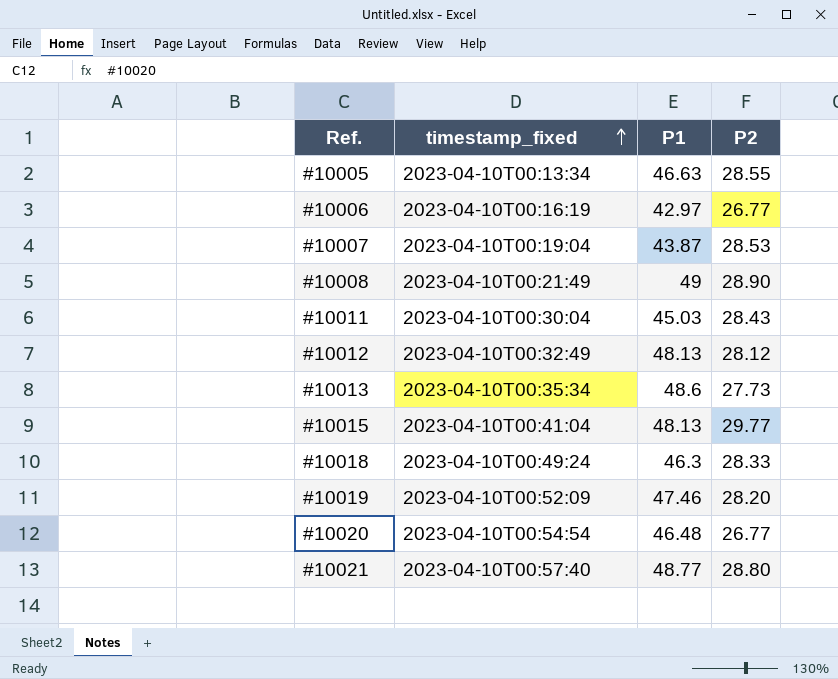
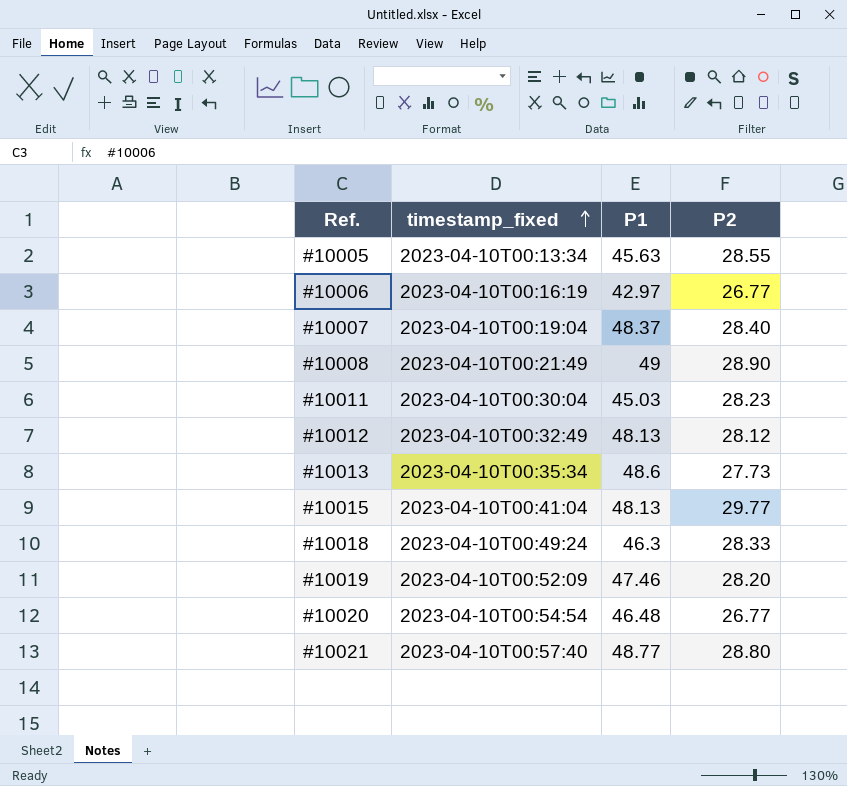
#10005 | P1: 46.63 -> 45.63
#10007 | P1: 43.87 -> 48.37
#10007 | P2: 28.53 -> 28.40
#10011 | P2: 28.43 -> 28.23

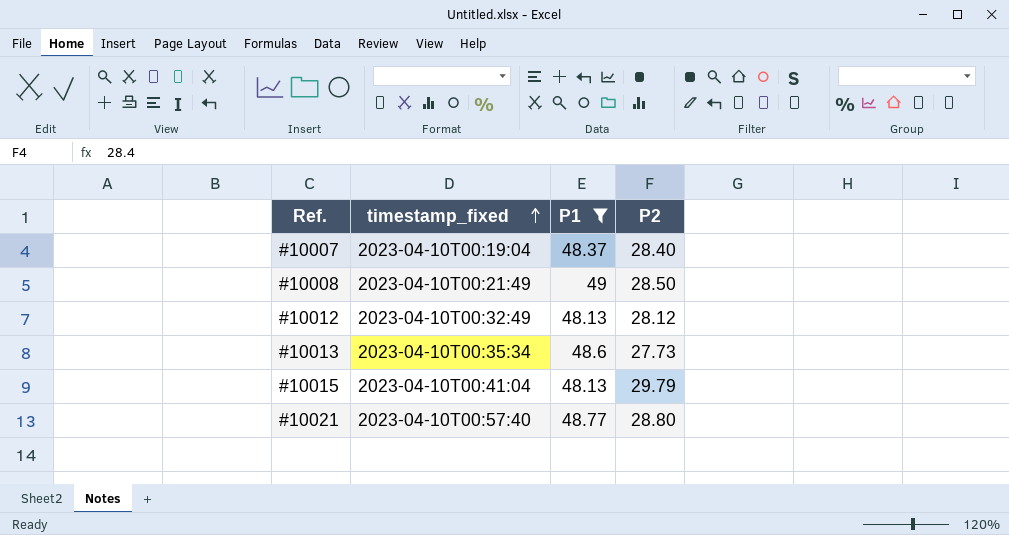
filter: none -> P1 >= 48.13
#10008 | P2: 28.90 -> 28.50
#10015 | P2: 29.77 -> 29.79

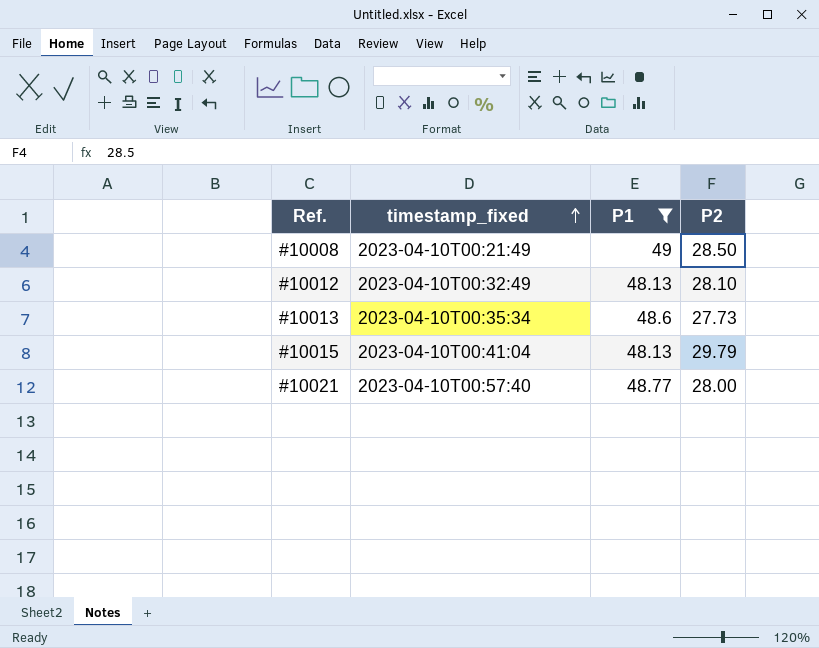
row #10007: 2023-04-10T00:19:04 | 48.37 | 28.40 -> none
#10012 | P2: 28.12 -> 28.10
#10021 | P2: 28.80 -> 28.00

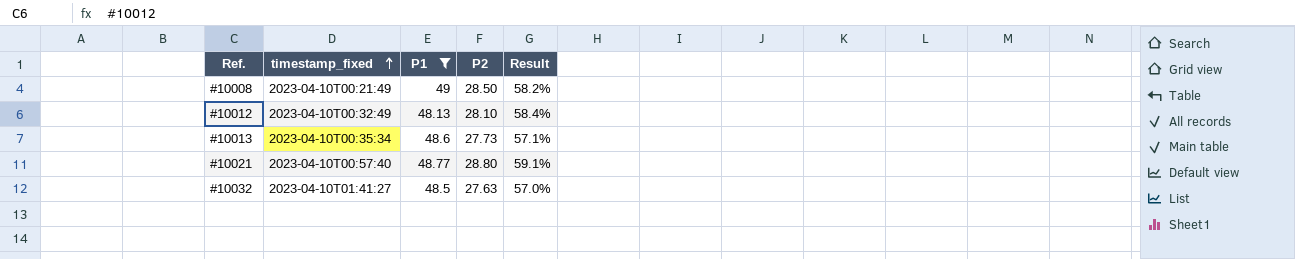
column Result | formula: none -> [P2] / [P1]
row #10015: 2023-04-10T00:41:04 | 48.13 | 29.79 -> none
#10021 | P2: 28.00 -> 28.80
row #10032: none -> 2023-04-10T01:41:27 | 48.5 | 27.63 | 57.0%

